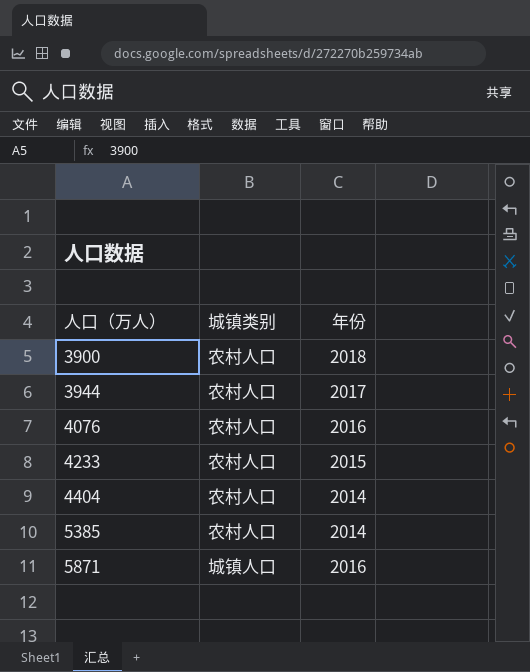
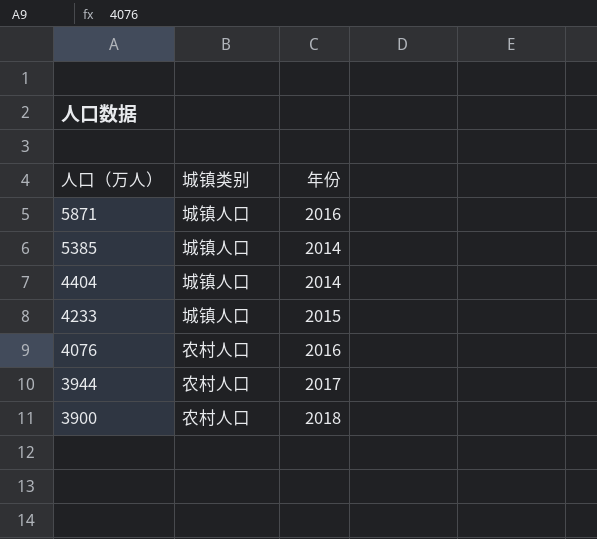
row order: 人口（万人） ascending -> 人口（万人） descending
5385 | 城镇类别: 农村人口 -> 城镇人口
4404 | 城镇类别: 农村人口 -> 城镇人口
4233 | 城镇类别: 农村人口 -> 城镇人口

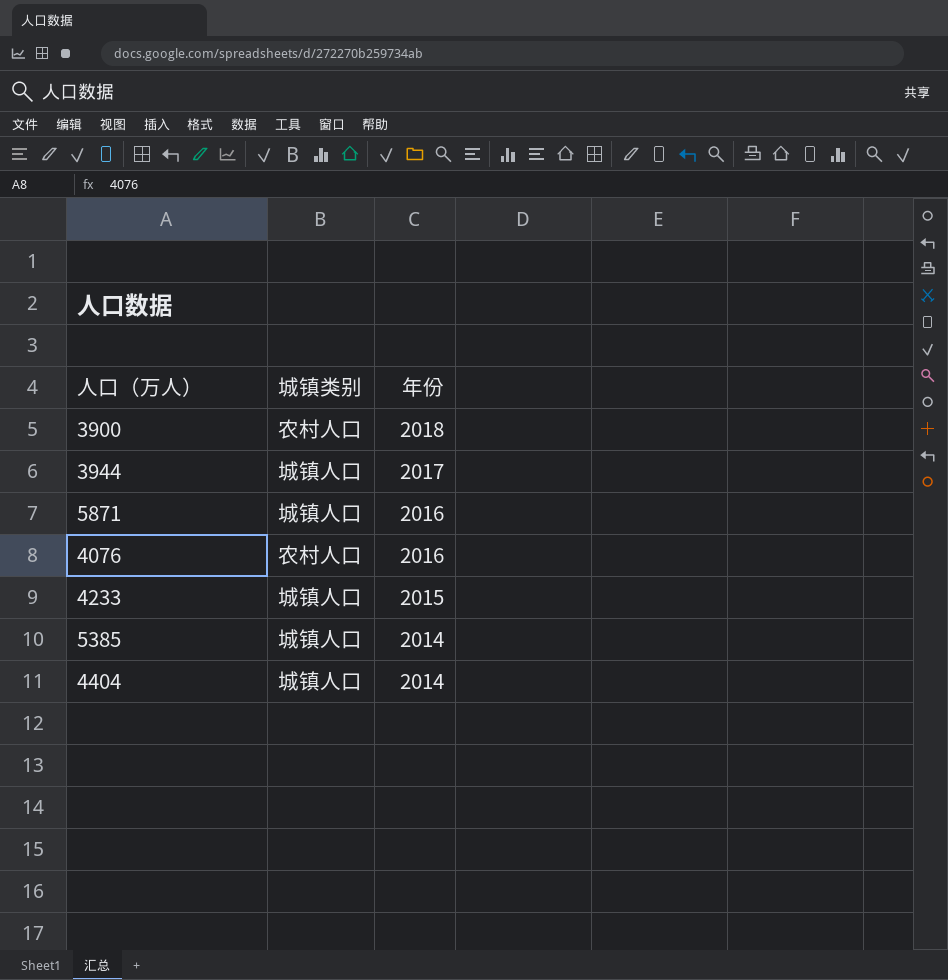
row order: 人口（万人） descending -> 年份 descending
3944 | 城镇类别: 农村人口 -> 城镇人口

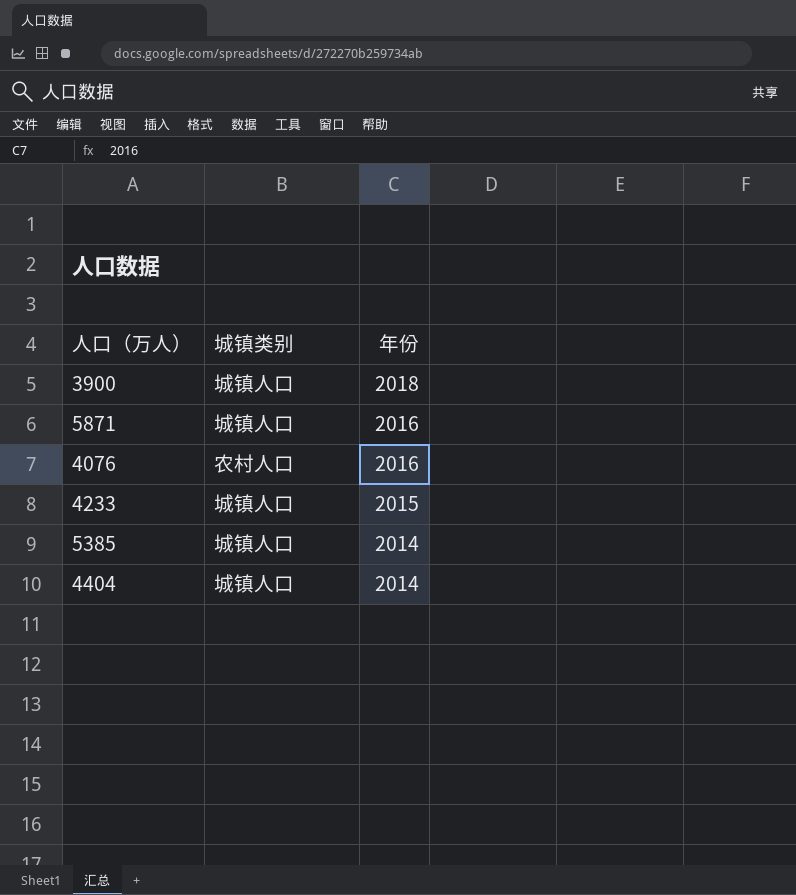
row 3944: 城镇人口 | 2017 -> none
3900 | 城镇类别: 农村人口 -> 城镇人口

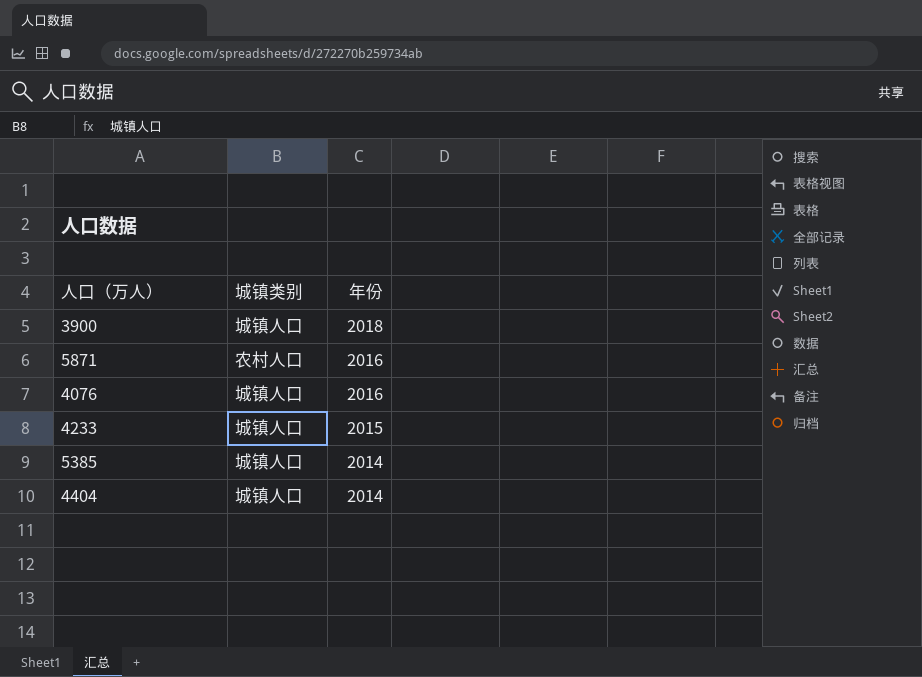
5871 | 城镇类别: 城镇人口 -> 农村人口
4076 | 城镇类别: 农村人口 -> 城镇人口

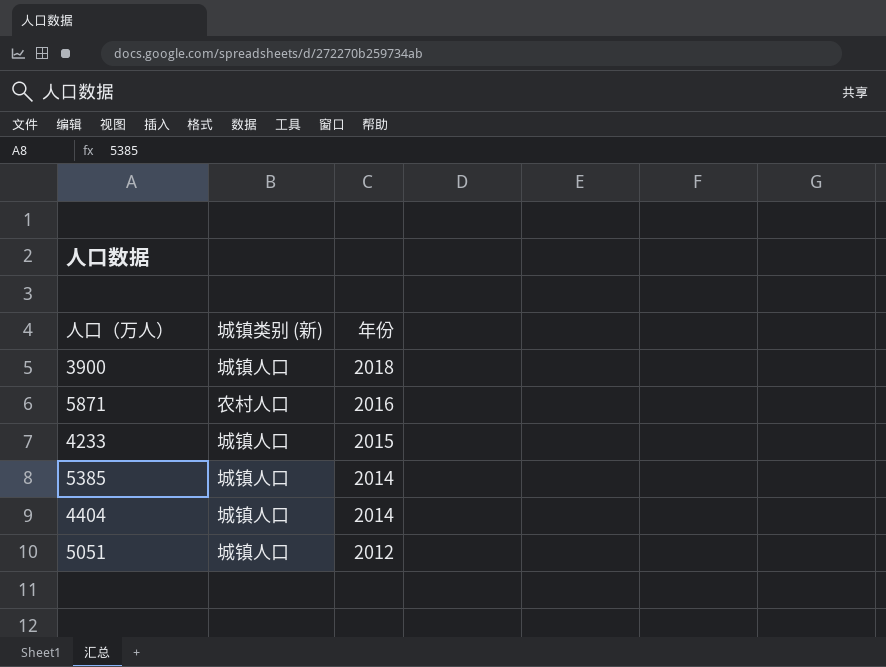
column name: 城镇类别 -> 城镇类别 (新)
row 4076: 城镇人口 | 2016 -> none
row 5051: none -> 城镇人口 | 2012

